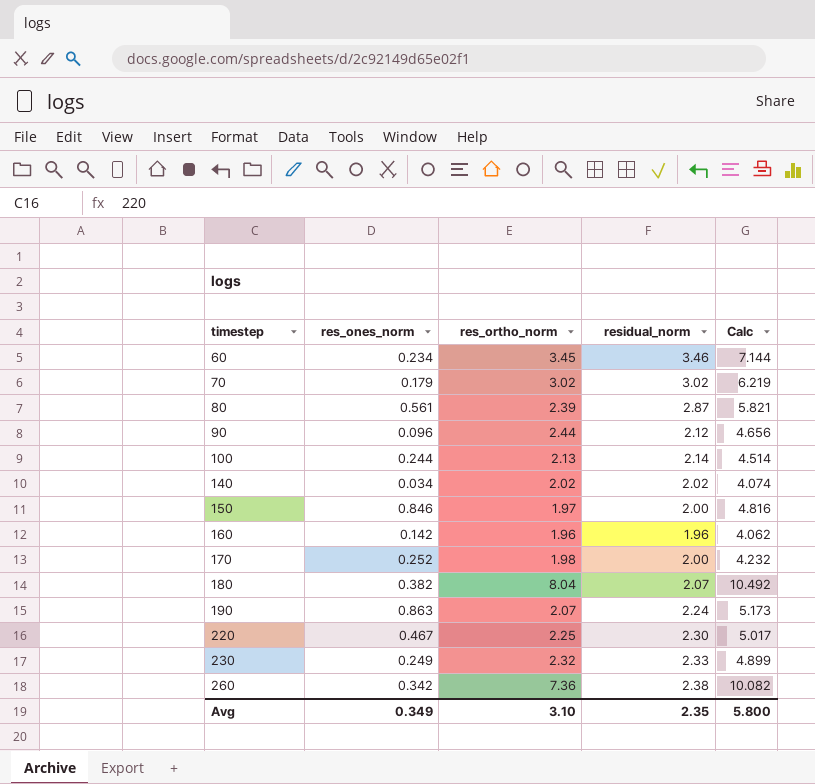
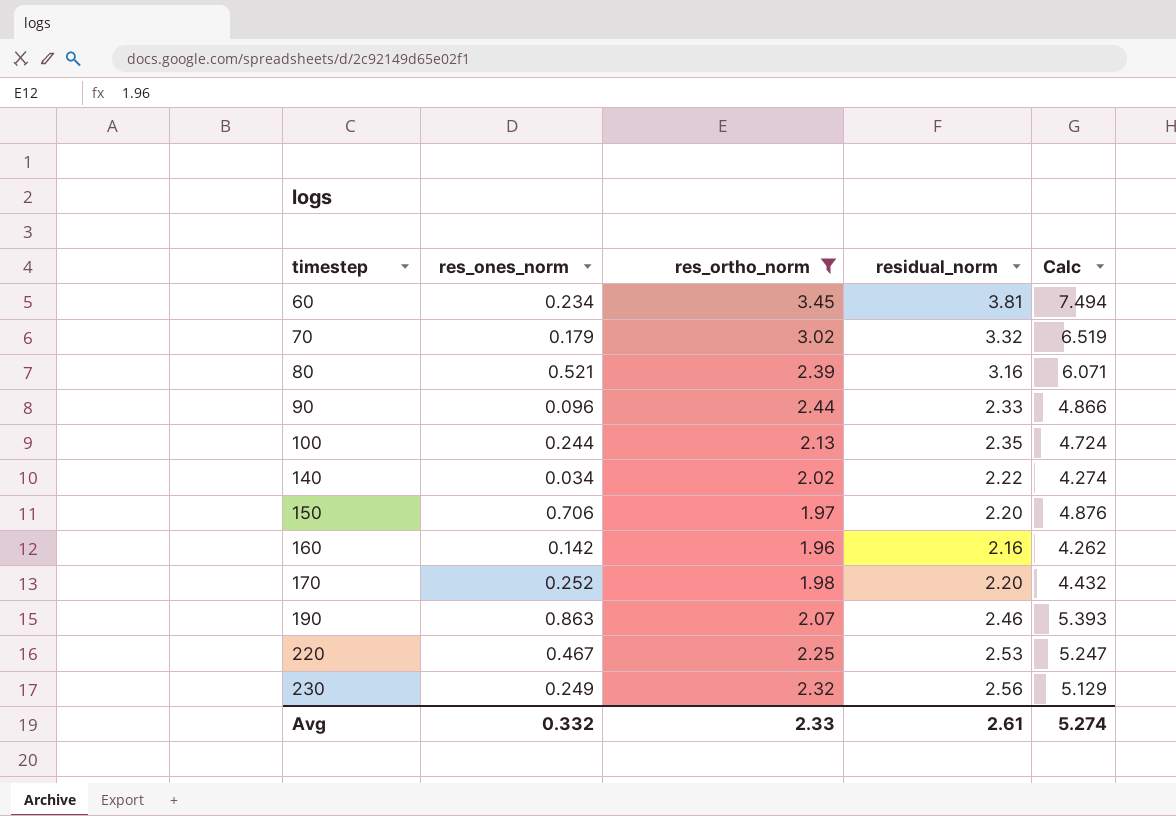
filter: none -> res_ortho_norm <= 3.45
60 | residual_norm: 3.46 -> 3.81
60 | Calc: 7.144 -> 7.494
70 | residual_norm: 3.02 -> 3.32
70 | Calc: 6.219 -> 6.519
80 | res_ones_norm: 0.561 -> 0.521
80 | residual_norm: 2.87 -> 3.16
80 | Calc: 5.821 -> 6.071
90 | residual_norm: 2.12 -> 2.33
90 | Calc: 4.656 -> 4.866
100 | residual_norm: 2.14 -> 2.35
100 | Calc: 4.514 -> 4.724
140 | residual_norm: 2.02 -> 2.22
140 | Calc: 4.074 -> 4.274
150 | res_ones_norm: 0.846 -> 0.706
150 | residual_norm: 2.00 -> 2.20
150 | Calc: 4.816 -> 4.876
160 | residual_norm: 1.96 -> 2.16
160 | Calc: 4.062 -> 4.262
170 | residual_norm: 2.00 -> 2.20
170 | Calc: 4.232 -> 4.432
190 | residual_norm: 2.24 -> 2.46
190 | Calc: 5.173 -> 5.393
220 | residual_norm: 2.30 -> 2.53
220 | Calc: 5.017 -> 5.247
230 | residual_norm: 2.33 -> 2.56
230 | Calc: 4.899 -> 5.129
Avg | res_ones_norm: 0.349 -> 0.332
Avg | res_ortho_norm: 3.10 -> 2.33
Avg | residual_norm: 2.35 -> 2.61
Avg | Calc: 5.800 -> 5.274

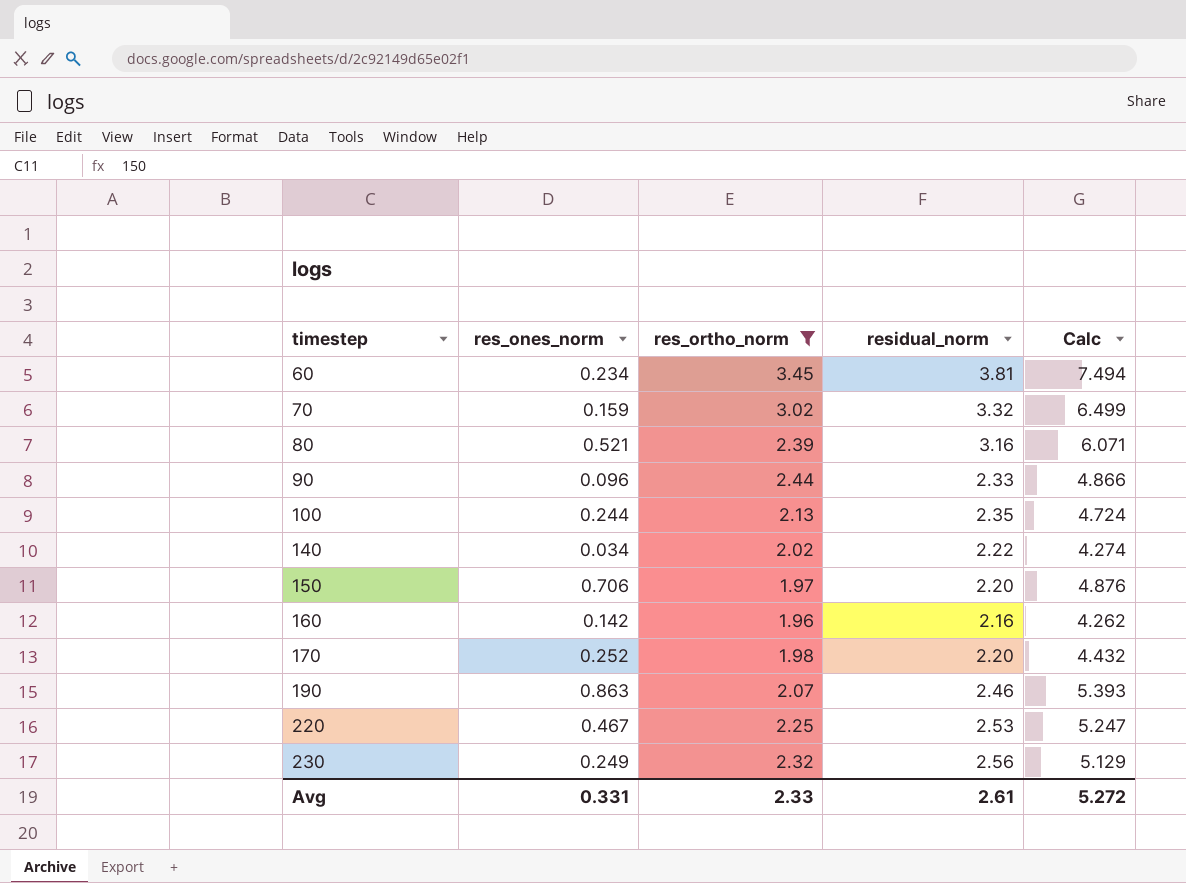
70 | res_ones_norm: 0.179 -> 0.159
70 | Calc: 6.519 -> 6.499
Avg | res_ones_norm: 0.332 -> 0.331
Avg | Calc: 5.274 -> 5.272

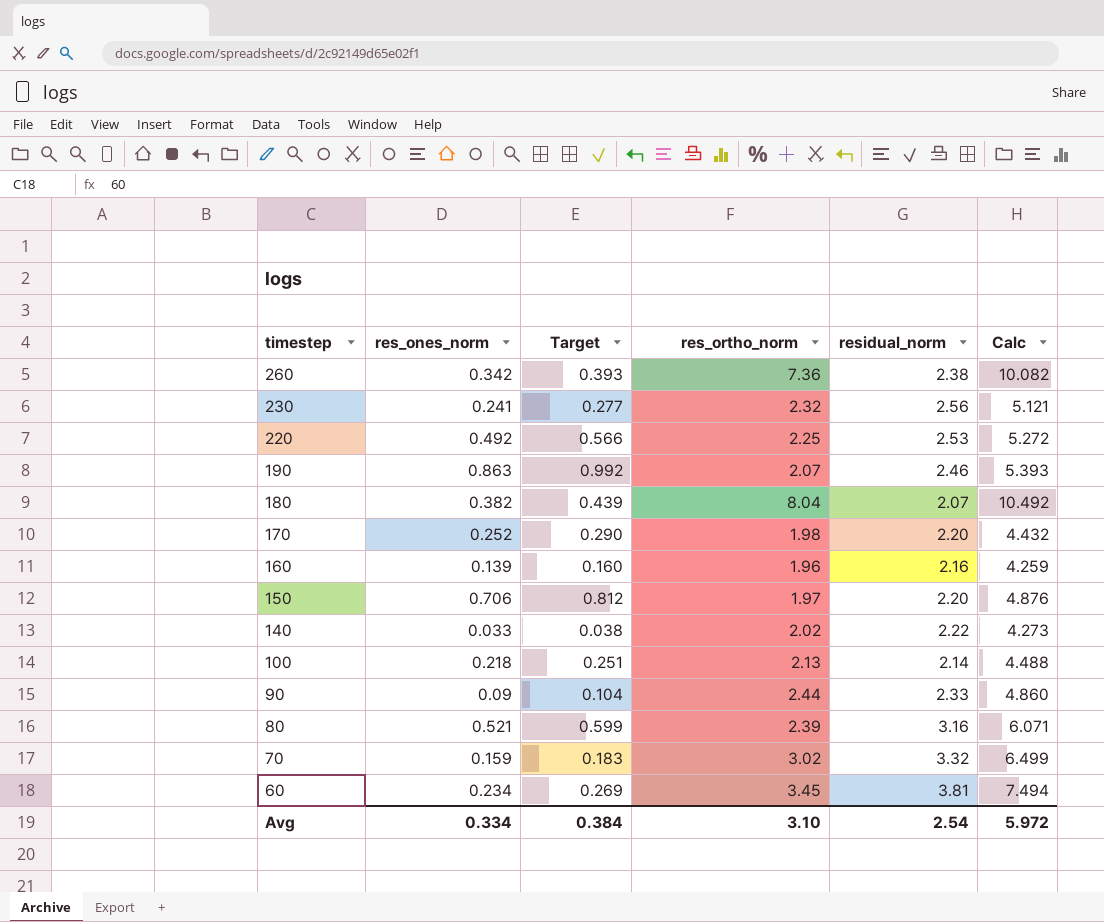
filter: res_ortho_norm <= 3.45 -> none
row order: timestep ascending -> timestep descending
column Target | formula: none -> [res_ones_norm] * 1.15
230 | res_ones_norm: 0.249 -> 0.241
230 | Calc: 5.129 -> 5.121
220 | res_ones_norm: 0.467 -> 0.492
220 | Calc: 5.247 -> 5.272
160 | res_ones_norm: 0.142 -> 0.139
160 | Calc: 4.262 -> 4.259
140 | res_ones_norm: 0.034 -> 0.033
140 | Calc: 4.274 -> 4.273
100 | res_ones_norm: 0.244 -> 0.218
100 | residual_norm: 2.35 -> 2.14
100 | Calc: 4.724 -> 4.488
90 | res_ones_norm: 0.096 -> 0.09
90 | Calc: 4.866 -> 4.860
Avg | res_ones_norm: 0.331 -> 0.334
Avg | res_ortho_norm: 2.33 -> 3.10
Avg | residual_norm: 2.61 -> 2.54
Avg | Calc: 5.272 -> 5.972

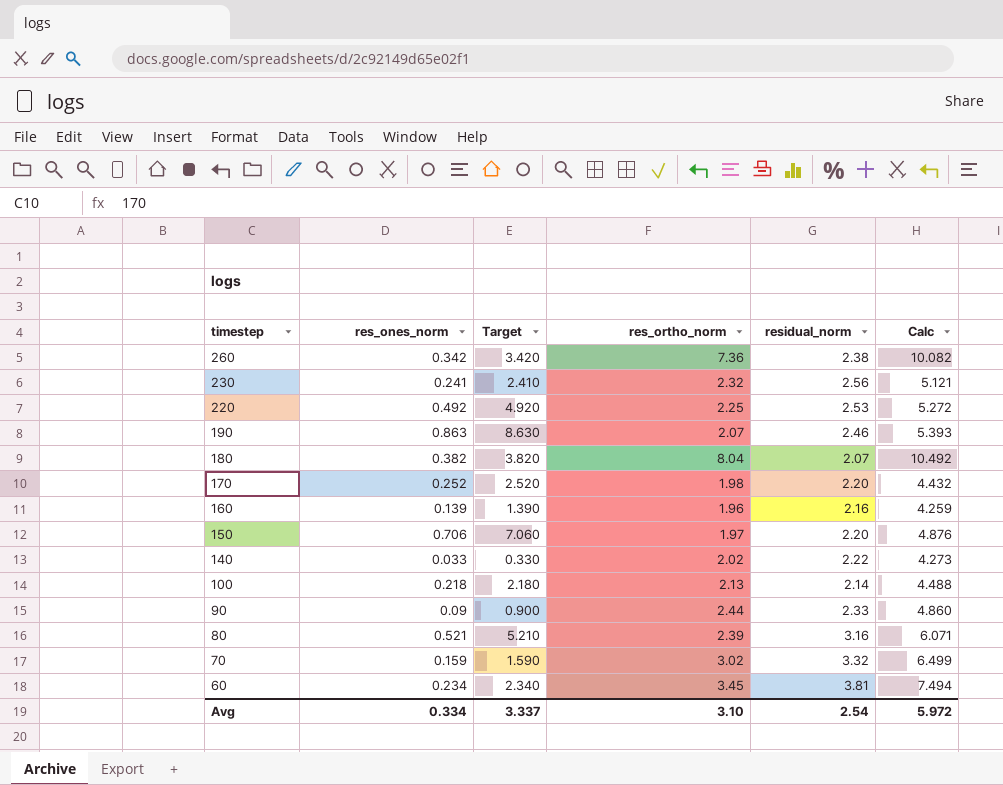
column Target | formula: [res_ones_norm] * 1.15 -> [res_ones_norm] * 10
Avg | Target: 0.384 -> 3.337

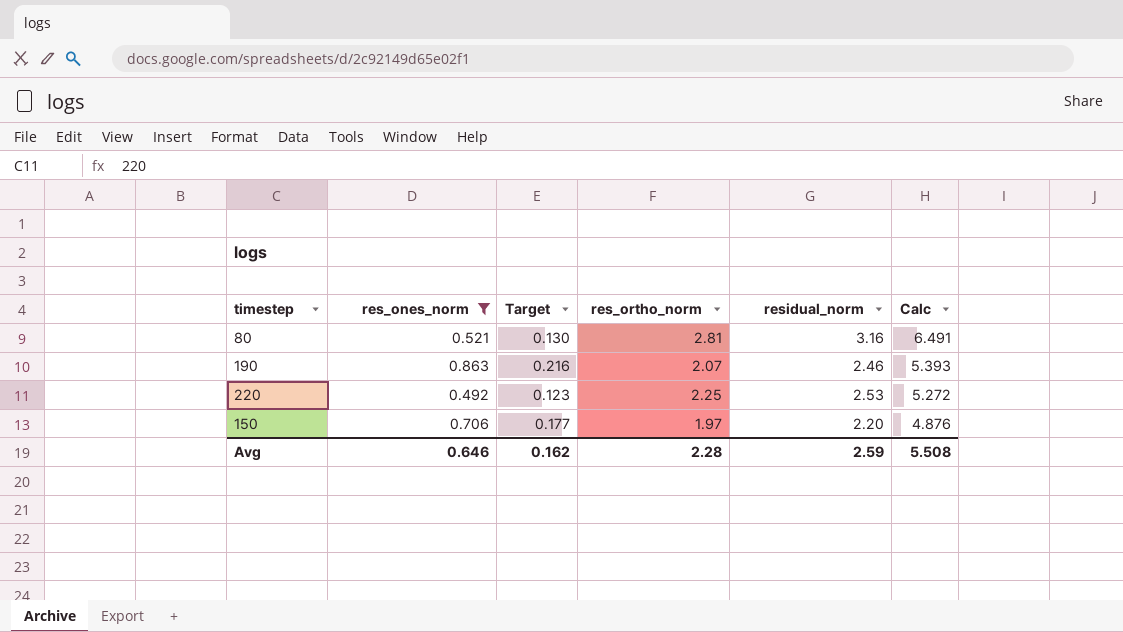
filter: none -> res_ones_norm >= 0.492
row order: timestep descending -> Calc descending
column Target | formula: [res_ones_norm] * 10 -> [res_ones_norm] * 0.25
80 | res_ortho_norm: 2.39 -> 2.81
80 | Calc: 6.071 -> 6.491
Avg | res_ones_norm: 0.334 -> 0.646
Avg | Target: 3.337 -> 0.162
Avg | res_ortho_norm: 3.10 -> 2.28
Avg | residual_norm: 2.54 -> 2.59
Avg | Calc: 5.972 -> 5.508

